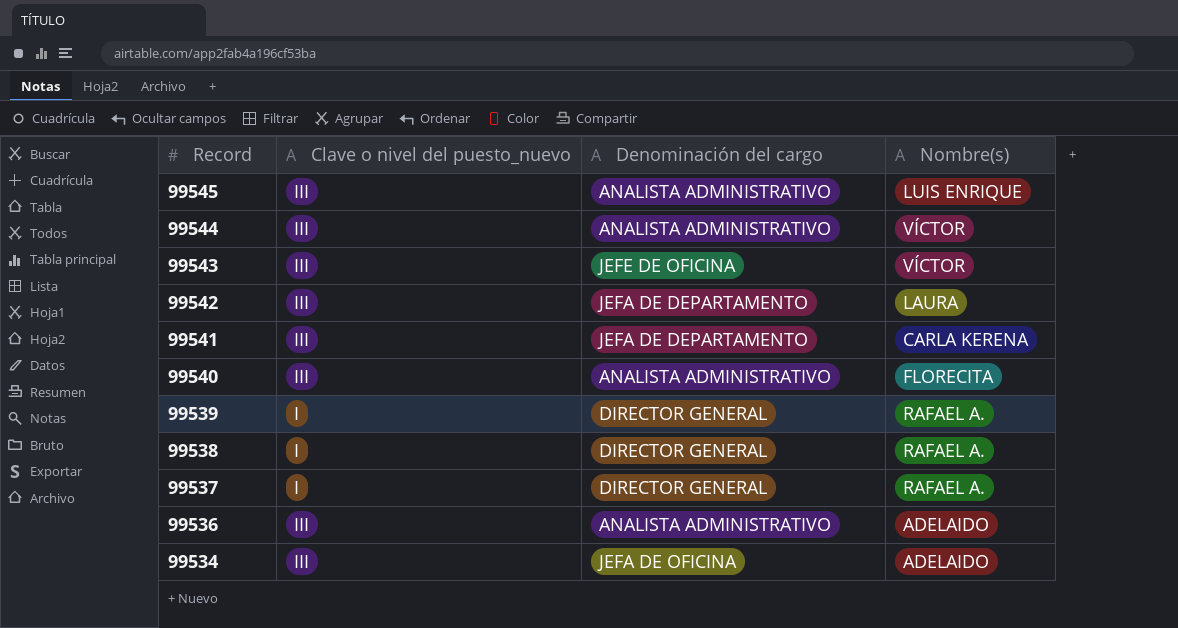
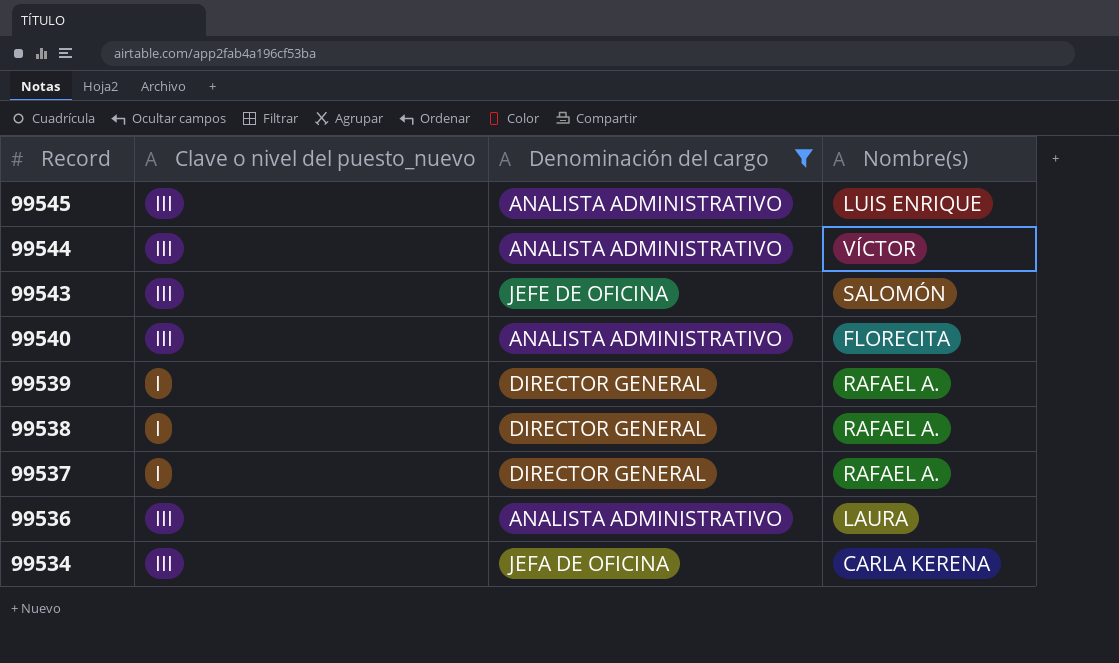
filter: none -> Denominación del cargo != JEFA DE DEPARTAMENTO
99543 | Nombre(s): VÍCTOR -> SALOMÓN
99536 | Nombre(s): ADELAIDO -> LAURA
99534 | Nombre(s): ADELAIDO -> CARLA KERENA

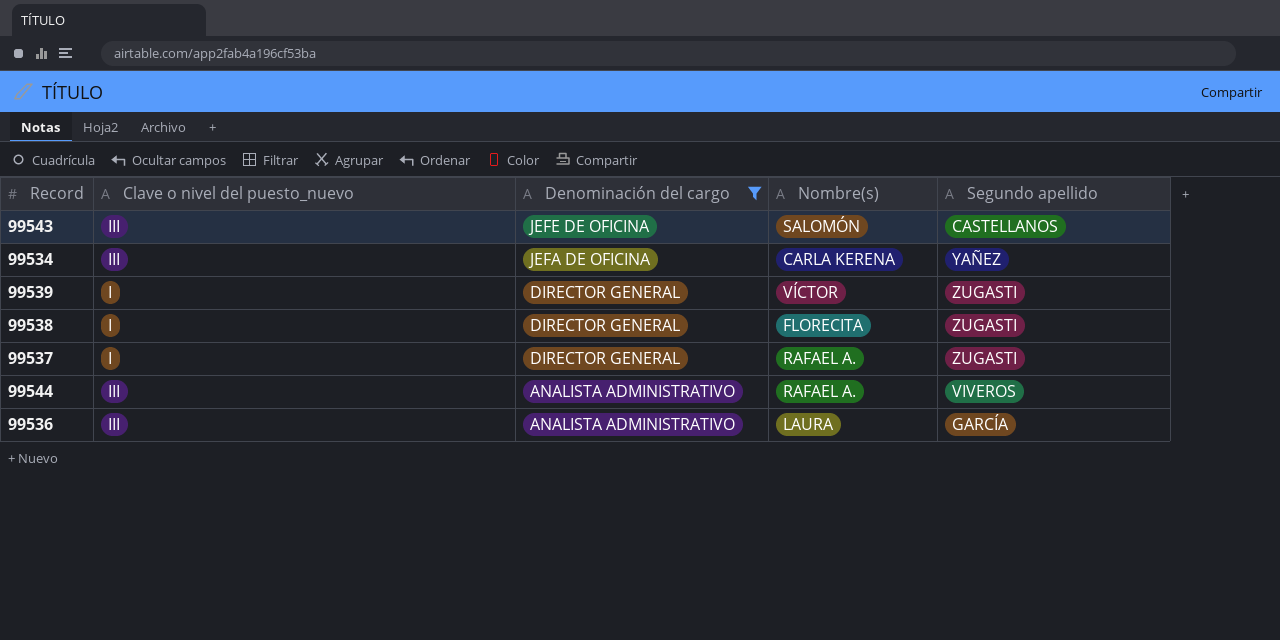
row order: Record descending -> Denominación del cargo descending
column Segundo apellido | position: none -> 5
row 99545: III | ANALISTA ADMINISTRATIVO | LUIS ENRIQUE -> none
row 99540: III | ANALISTA ADMINISTRATIVO | FLORECITA -> none
99539 | Nombre(s): RAFAEL A. -> VÍCTOR
99538 | Nombre(s): RAFAEL A. -> FLORECITA
99544 | Nombre(s): VÍCTOR -> RAFAEL A.

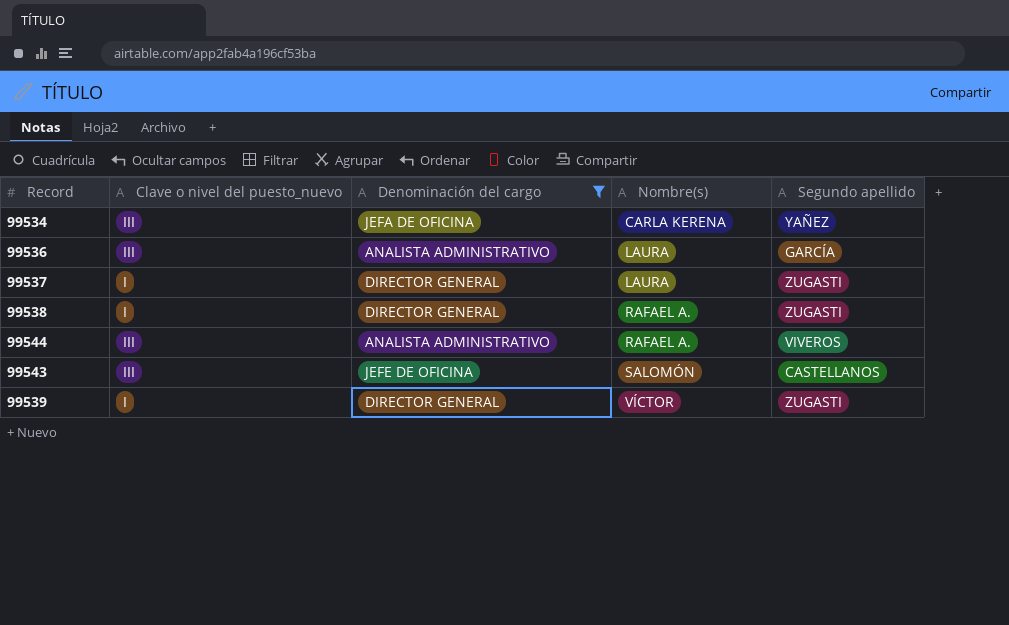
row order: Denominación del cargo descending -> Nombre(s) ascending
99537 | Nombre(s): RAFAEL A. -> LAURA
99538 | Nombre(s): FLORECITA -> RAFAEL A.

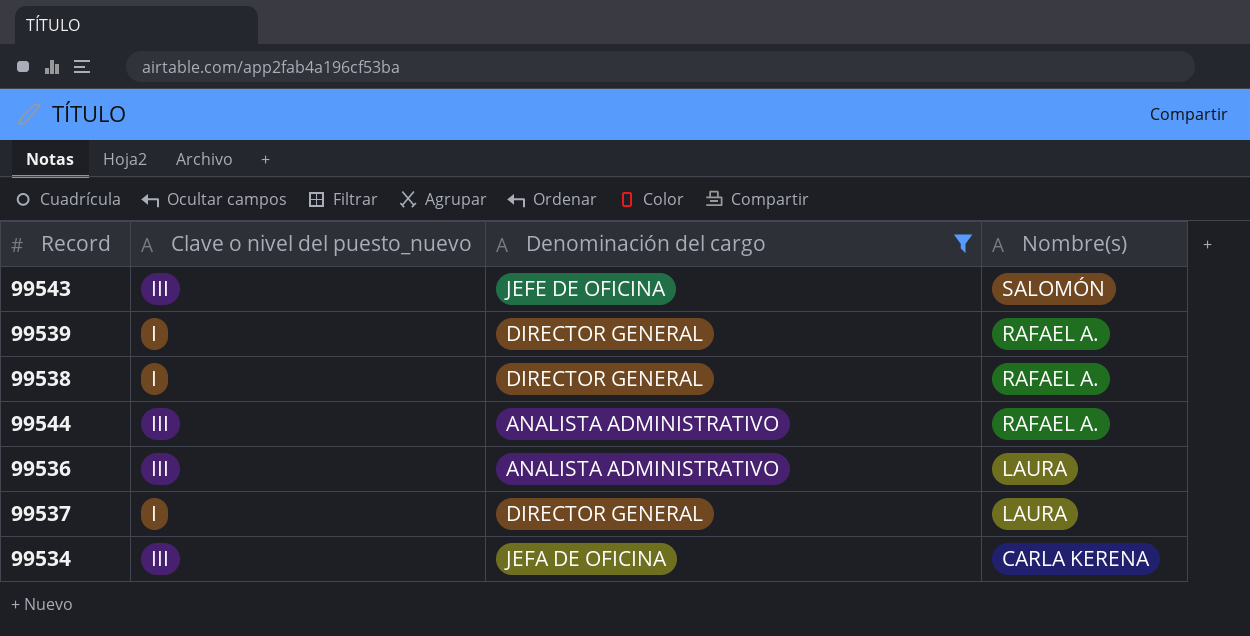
row order: Nombre(s) ascending -> Nombre(s) descending
column Segundo apellido | position: 5 -> none
99539 | Nombre(s): VÍCTOR -> RAFAEL A.

